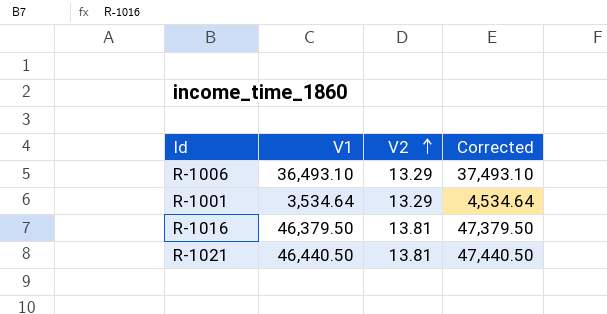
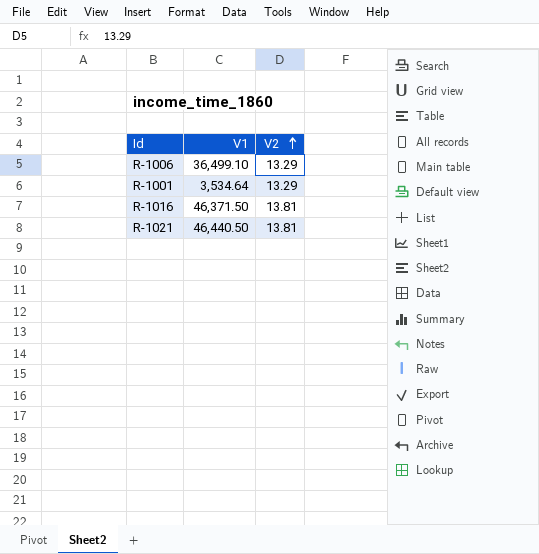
column Corrected | formula: [V1] + 1000 -> none
R-1006 | V1: 36,493.10 -> 36,499.10
R-1016 | V1: 46,379.50 -> 46,371.50

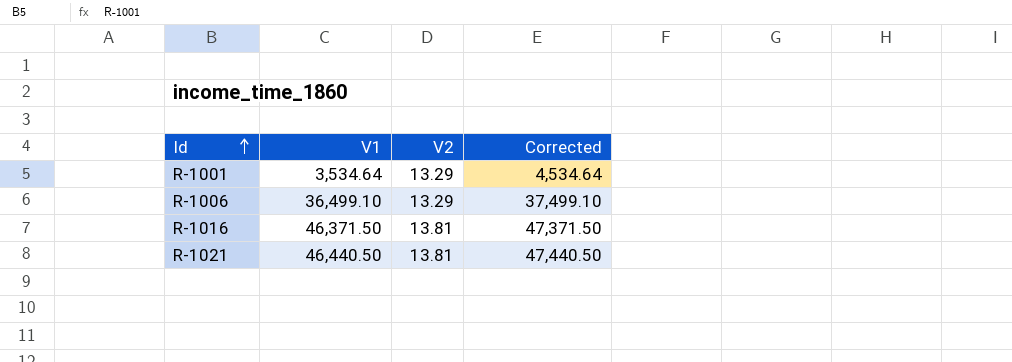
row order: V2 ascending -> Id ascending
column Corrected | formula: none -> [V1] + 1000

